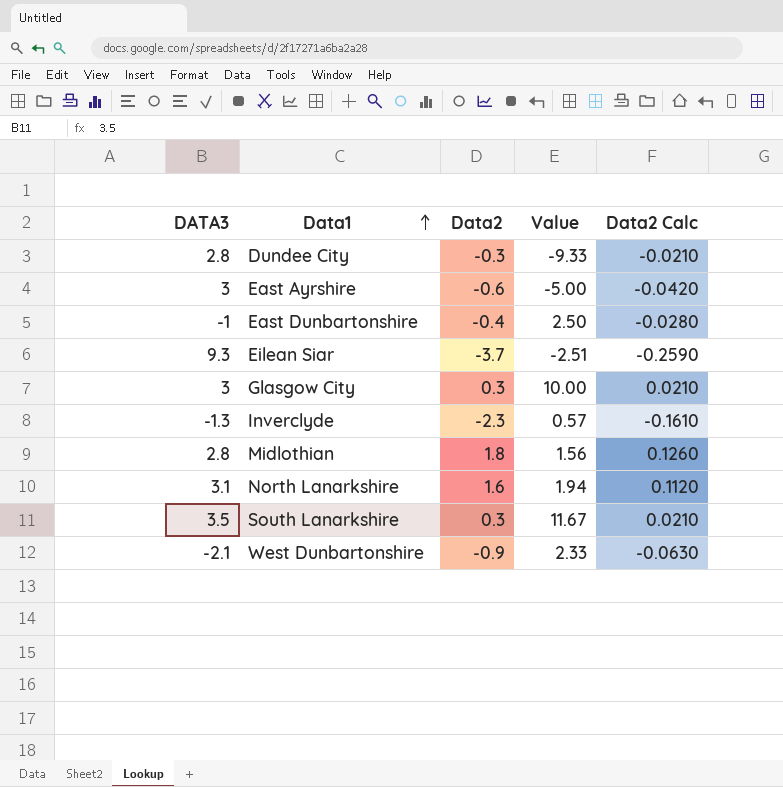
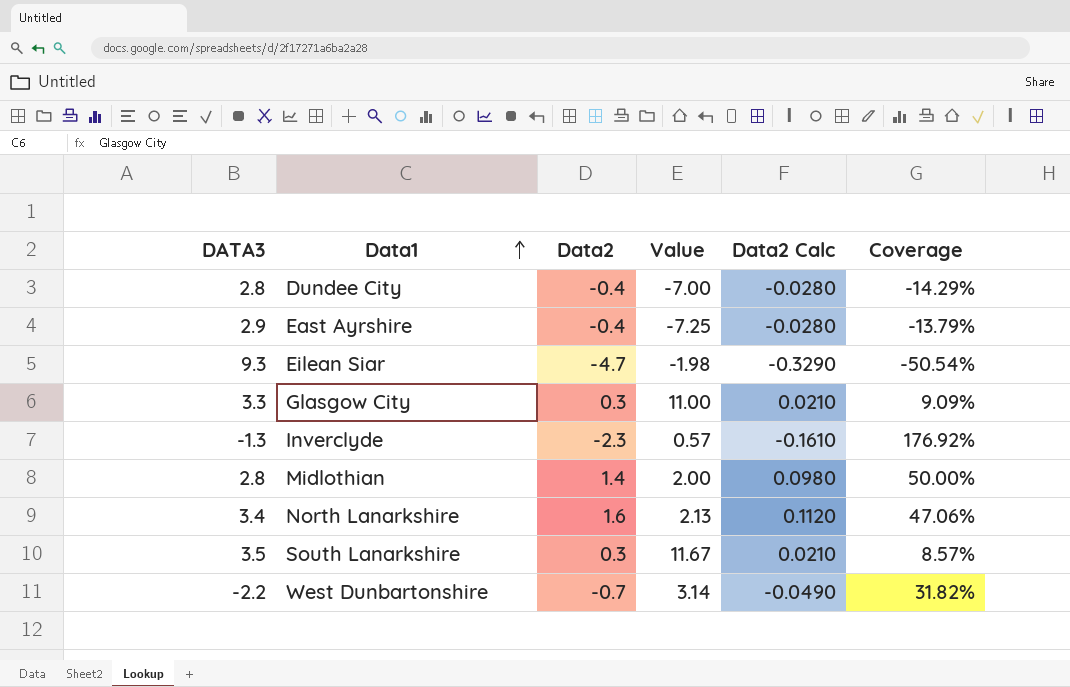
column Coverage | formula: none -> [Data2] / [DATA3]
row East Dunbartonshire: -1 | -0.4 | 2.50 | -0.0280 -> none
Dundee City | Data2: -0.3 -> -0.4
Dundee City | Value: -9.33 -> -7.00
Dundee City | Data2 Calc: -0.0210 -> -0.0280
East Ayrshire | DATA3: 3 -> 2.9
East Ayrshire | Data2: -0.6 -> -0.4
East Ayrshire | Value: -5.00 -> -7.25
East Ayrshire | Data2 Calc: -0.0420 -> -0.0280
Eilean Siar | Data2: -3.7 -> -4.7
Eilean Siar | Value: -2.51 -> -1.98
Eilean Siar | Data2 Calc: -0.2590 -> -0.3290
Glasgow City | DATA3: 3 -> 3.3
Glasgow City | Value: 10.00 -> 11.00
Midlothian | Data2: 1.8 -> 1.4
Midlothian | Value: 1.56 -> 2.00
Midlothian | Data2 Calc: 0.1260 -> 0.0980
North Lanarkshire | DATA3: 3.1 -> 3.4
North Lanarkshire | Value: 1.94 -> 2.13
West Dunbartonshire | DATA3: -2.1 -> -2.2
West Dunbartonshire | Data2: -0.9 -> -0.7
West Dunbartonshire | Value: 2.33 -> 3.14
West Dunbartonshire | Data2 Calc: -0.0630 -> -0.0490

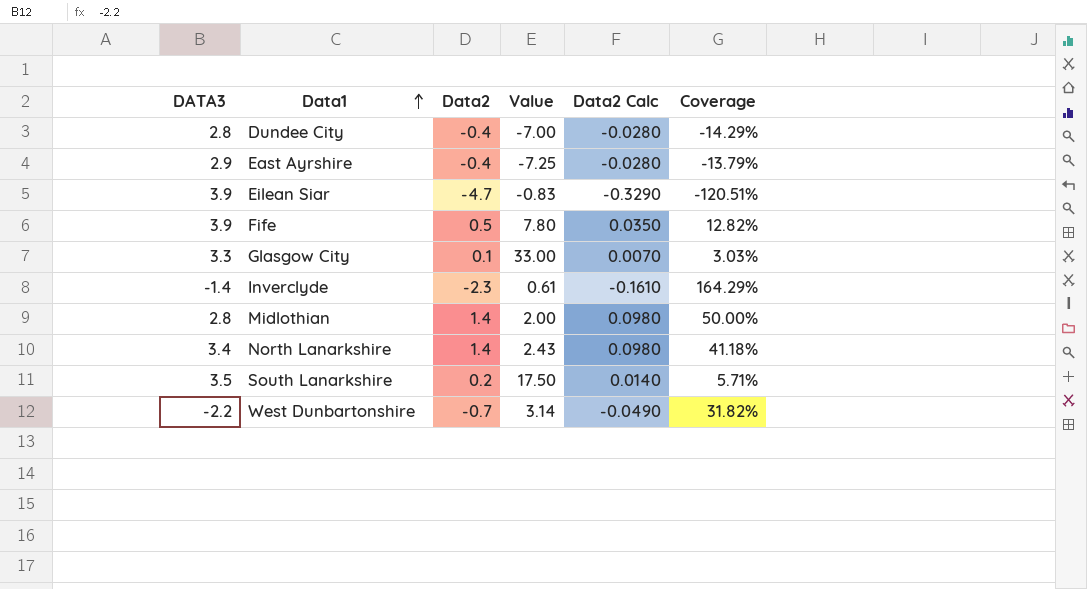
Eilean Siar | DATA3: 9.3 -> 3.9
Eilean Siar | Value: -1.98 -> -0.83
Eilean Siar | Coverage: -50.54% -> -120.51%
row Fife: none -> 3.9 | 0.5 | 7.80 | 0.0350 | 12.82%
Glasgow City | Data2: 0.3 -> 0.1
Glasgow City | Value: 11.00 -> 33.00
Glasgow City | Data2 Calc: 0.0210 -> 0.0070
Glasgow City | Coverage: 9.09% -> 3.03%
Inverclyde | DATA3: -1.3 -> -1.4
Inverclyde | Value: 0.57 -> 0.61
Inverclyde | Coverage: 176.92% -> 164.29%
North Lanarkshire | Data2: 1.6 -> 1.4
North Lanarkshire | Value: 2.13 -> 2.43
North Lanarkshire | Data2 Calc: 0.1120 -> 0.0980
North Lanarkshire | Coverage: 47.06% -> 41.18%
South Lanarkshire | Data2: 0.3 -> 0.2
South Lanarkshire | Value: 11.67 -> 17.50
South Lanarkshire | Data2 Calc: 0.0210 -> 0.0140
South Lanarkshire | Coverage: 8.57% -> 5.71%

